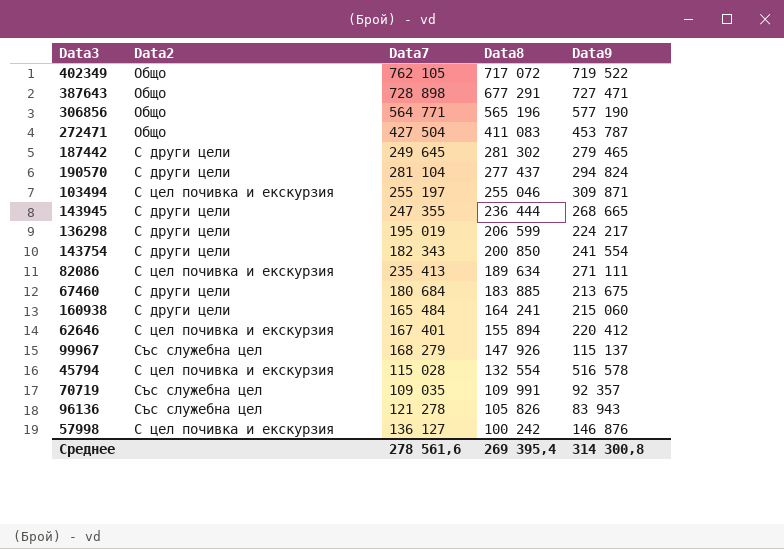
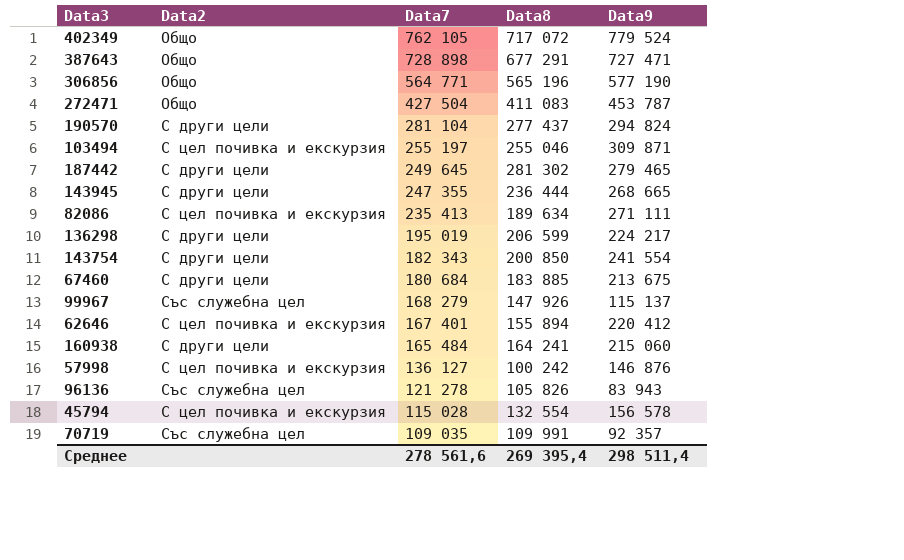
row order: Data8 descending -> Data7 descending
402349 | Data9: 719 522 -> 779 524
45794 | Data9: 516 578 -> 156 578
Среднее | Data9: 314 300,8 -> 298 511,4

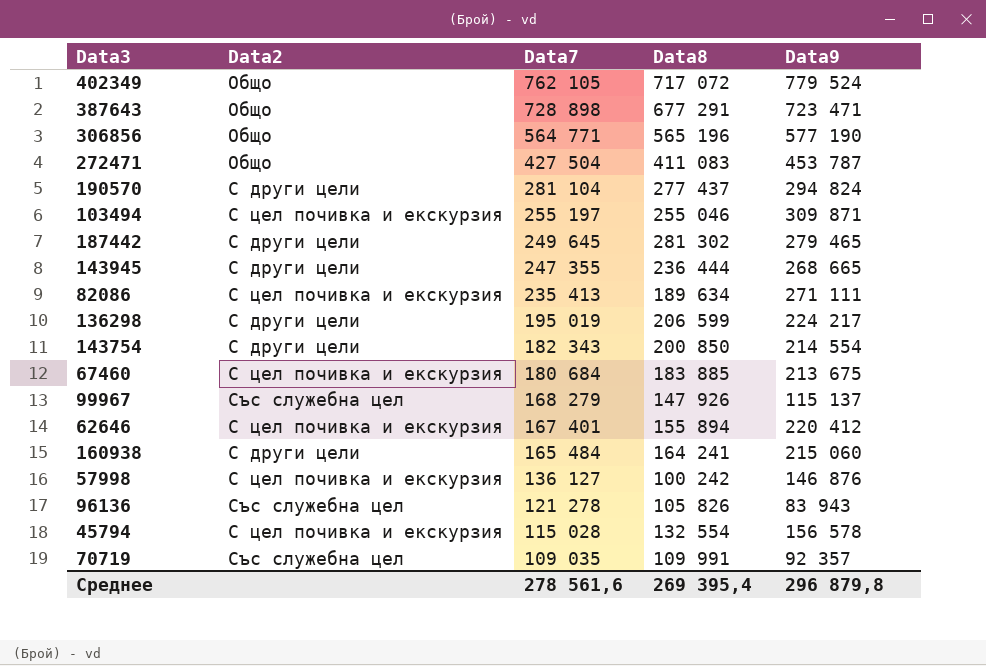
387643 | Data9: 727 471 -> 723 471
143754 | Data9: 241 554 -> 214 554
67460 | Data2: С други цели -> С цел почивка и екскурзия
Среднее | Data9: 298 511,4 -> 296 879,8

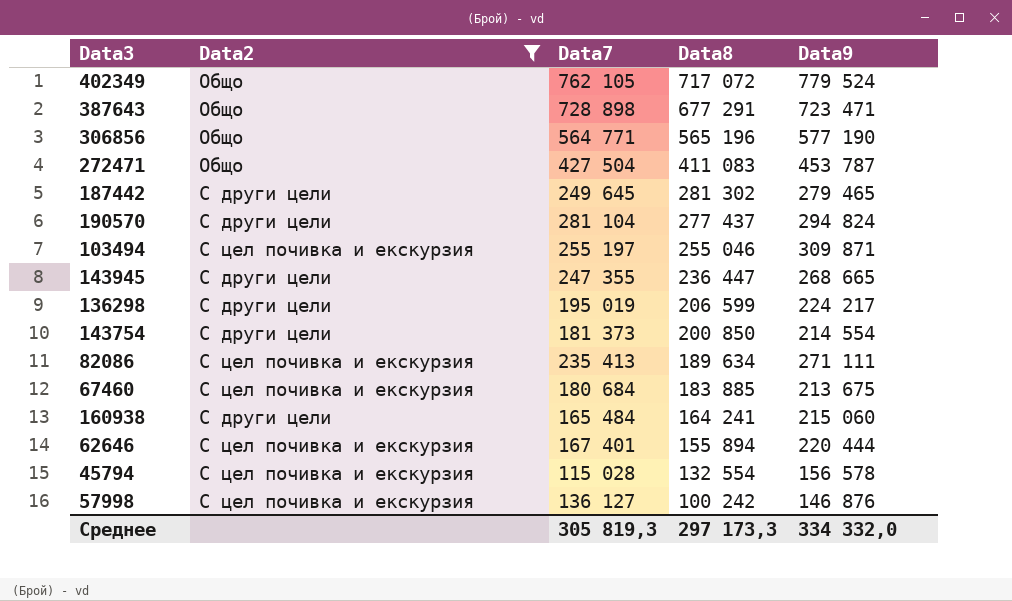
filter: none -> Data2 != Със служебна цел
row order: Data7 descending -> Data8 descending
143945 | Data8: 236 444 -> 236 447
143754 | Data7: 182 343 -> 181 373
62646 | Data9: 220 412 -> 220 444
Среднее | Data7: 278 561,6 -> 305 819,3
Среднее | Data8: 269 395,4 -> 297 173,3
Среднее | Data9: 296 879,8 -> 334 332,0

